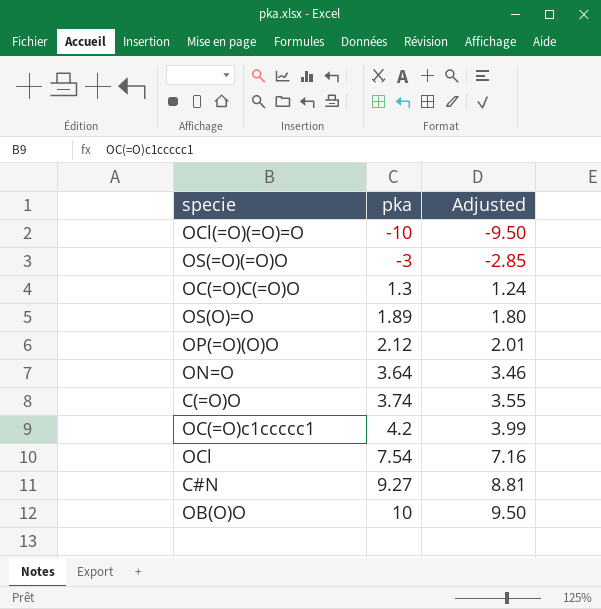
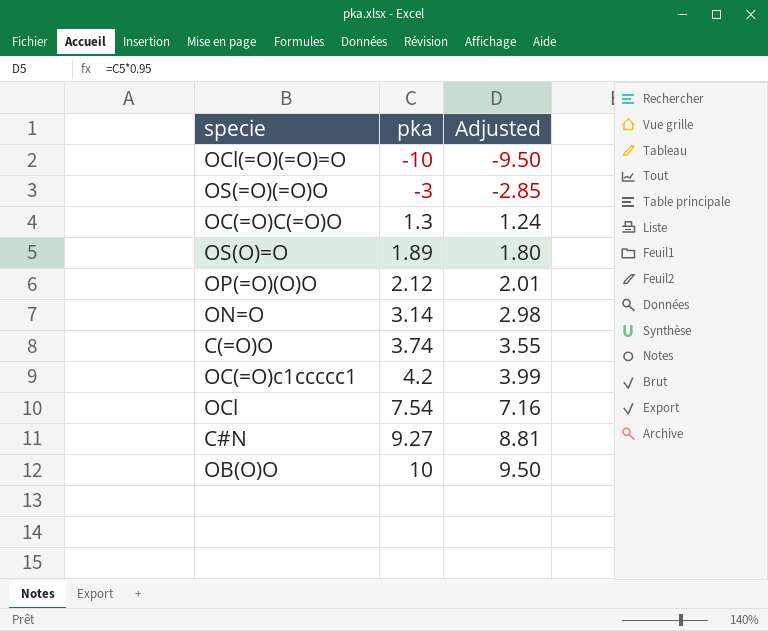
ON=O | pka: 3.64 -> 3.14
ON=O | Adjusted: 3.46 -> 2.98

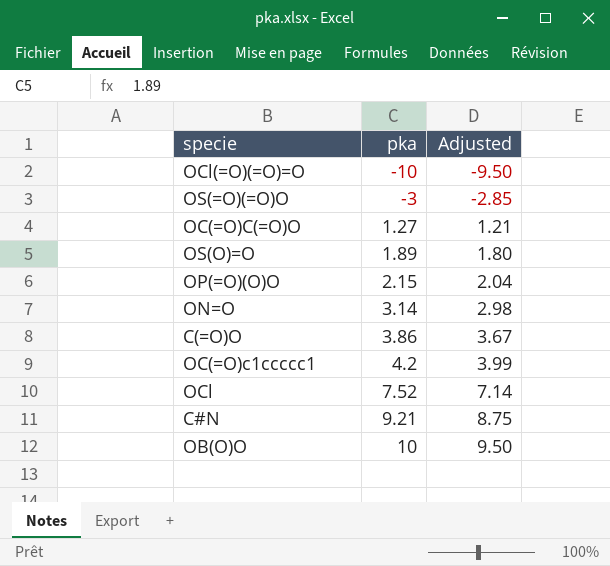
OC(=O)C(=O)O | pka: 1.3 -> 1.27
OC(=O)C(=O)O | Adjusted: 1.24 -> 1.21
OP(=O)(O)O | pka: 2.12 -> 2.15
OP(=O)(O)O | Adjusted: 2.01 -> 2.04
C(=O)O | pka: 3.74 -> 3.86
C(=O)O | Adjusted: 3.55 -> 3.67
OCl | pka: 7.54 -> 7.52
OCl | Adjusted: 7.16 -> 7.14
C#N | pka: 9.27 -> 9.21
C#N | Adjusted: 8.81 -> 8.75

